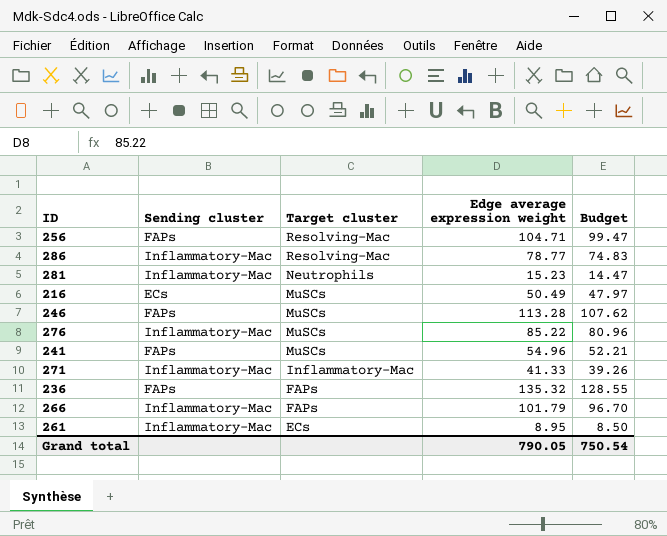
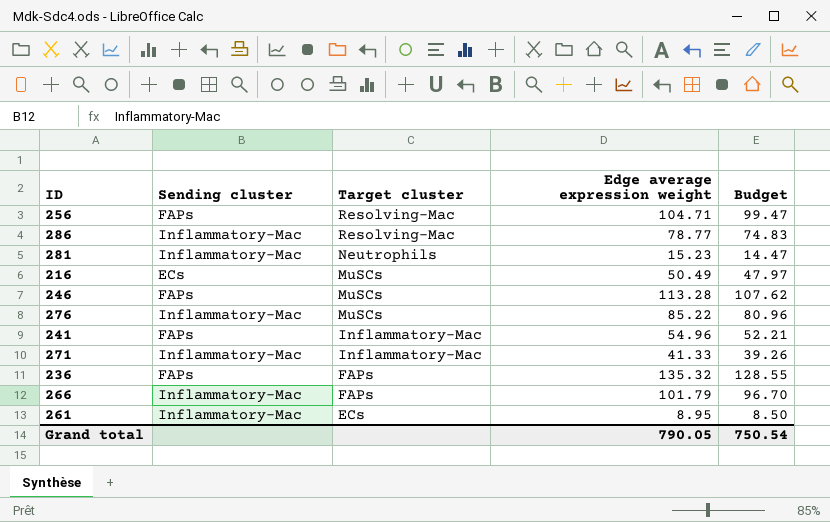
241 | Target cluster: MuSCs -> Inflammatory-Mac

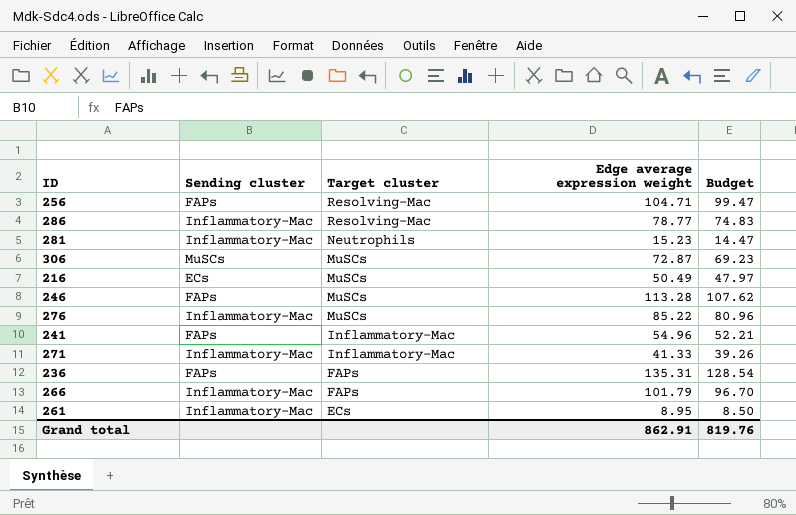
row 306: none -> MuSCs | MuSCs | 72.87 | 69.23
236 | Edge average expression weight: 135.32 -> 135.31
236 | Budget: 128.55 -> 128.54
Grand total | Edge average expression weight: 790.05 -> 862.91
Grand total | Budget: 750.54 -> 819.76

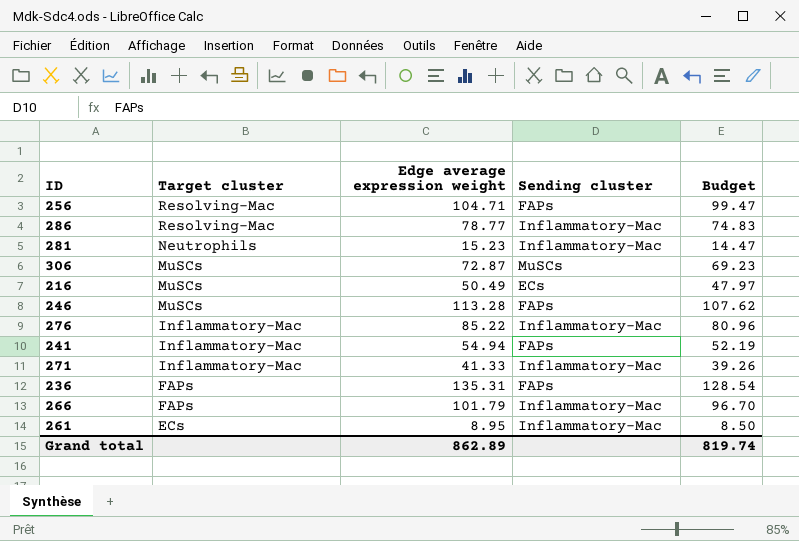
column Sending cluster | position: 2 -> 4
276 | Target cluster: MuSCs -> Inflammatory-Mac
241 | Edge average expression weight: 54.96 -> 54.94
241 | Budget: 52.21 -> 52.19
Grand total | Edge average expression weight: 862.91 -> 862.89
Grand total | Budget: 819.76 -> 819.74

